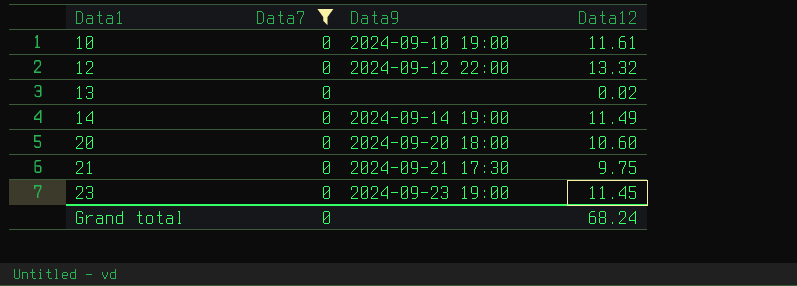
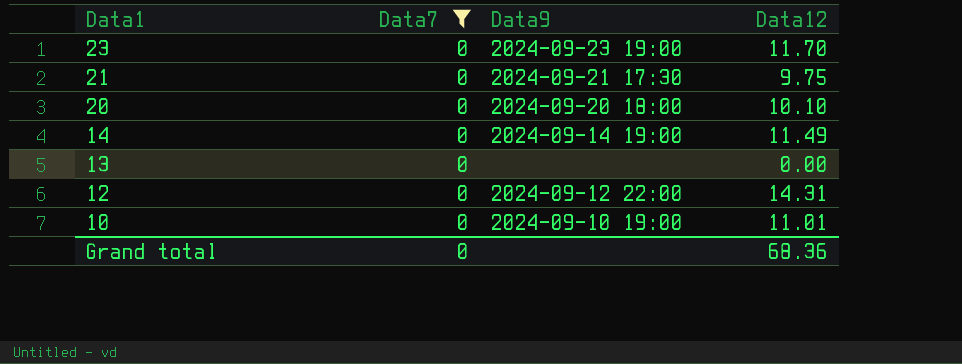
row order: Data1 ascending -> Data1 descending
23 | Data12: 11.45 -> 11.70
20 | Data12: 10.60 -> 10.10
13 | Data12: 0.02 -> 0.00
12 | Data12: 13.32 -> 14.31
10 | Data12: 11.61 -> 11.01
Grand total | Data12: 68.24 -> 68.36

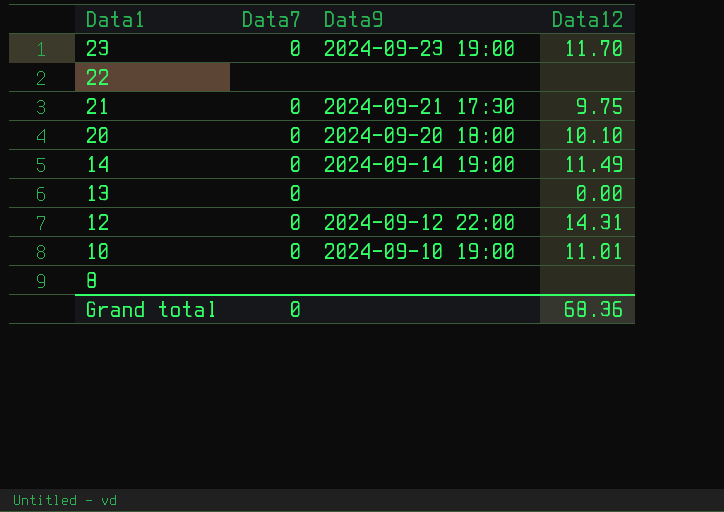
filter: Data7 = 0 -> none

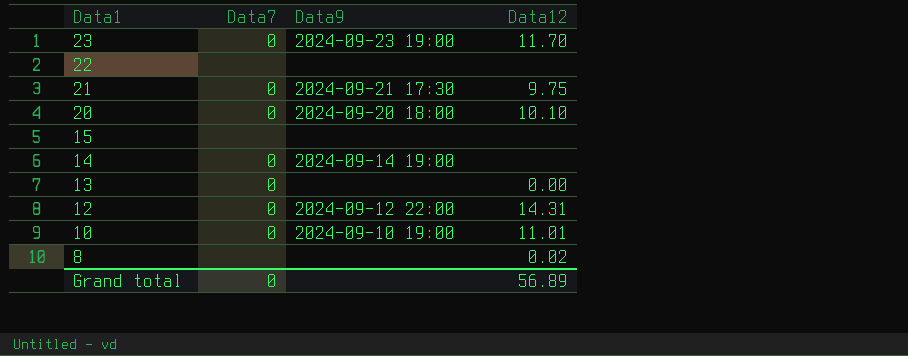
row 15: none -> none | none | none
14 | Data12: 11.49 -> none
8 | Data12: none -> 0.02
Grand total | Data12: 68.36 -> 56.89

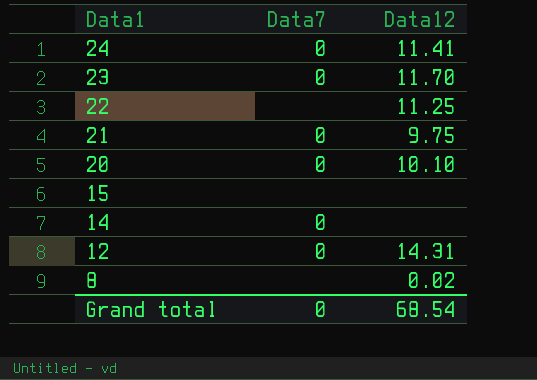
column Data9 | position: 3 -> none
row 13: 0 | none | 0.00 -> none
row 10: 0 | 2024-09-10 19:00 | 11.01 -> none
row 24: none -> 0 | 11.41
22 | Data12: none -> 11.25
Grand total | Data12: 56.89 -> 68.54

